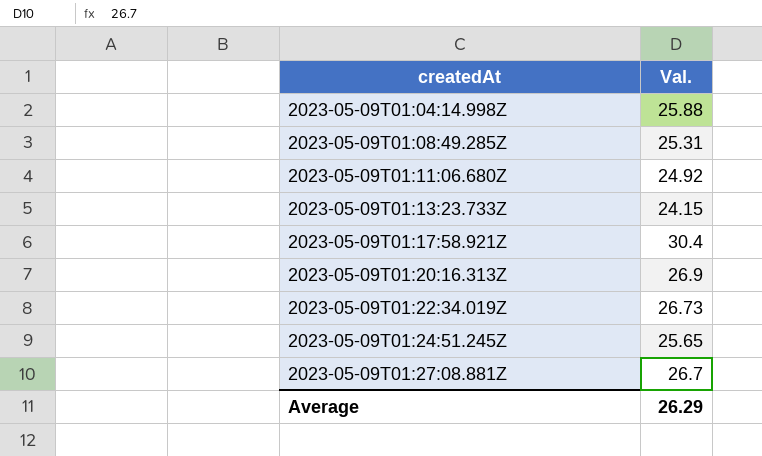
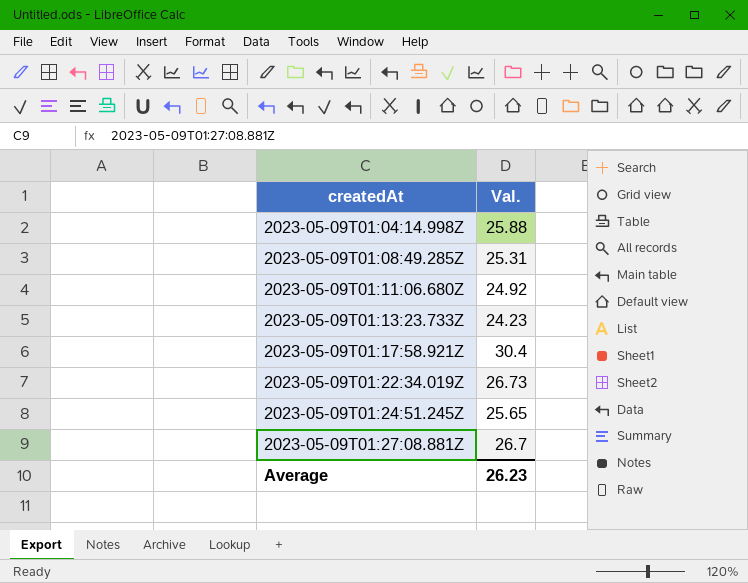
row 2023-05-09T01:20:16.313Z: 26.9 -> none
2023-05-09T01:13:23.733Z | Val.: 24.15 -> 24.23
Average | Val.: 26.29 -> 26.23

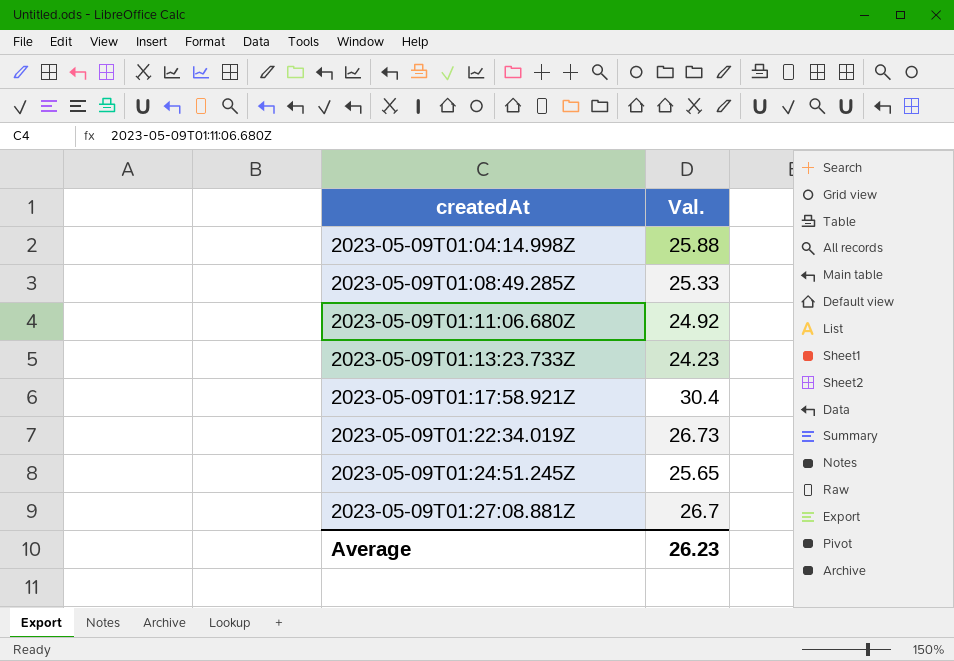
2023-05-09T01:08:49.285Z | Val.: 25.31 -> 25.33

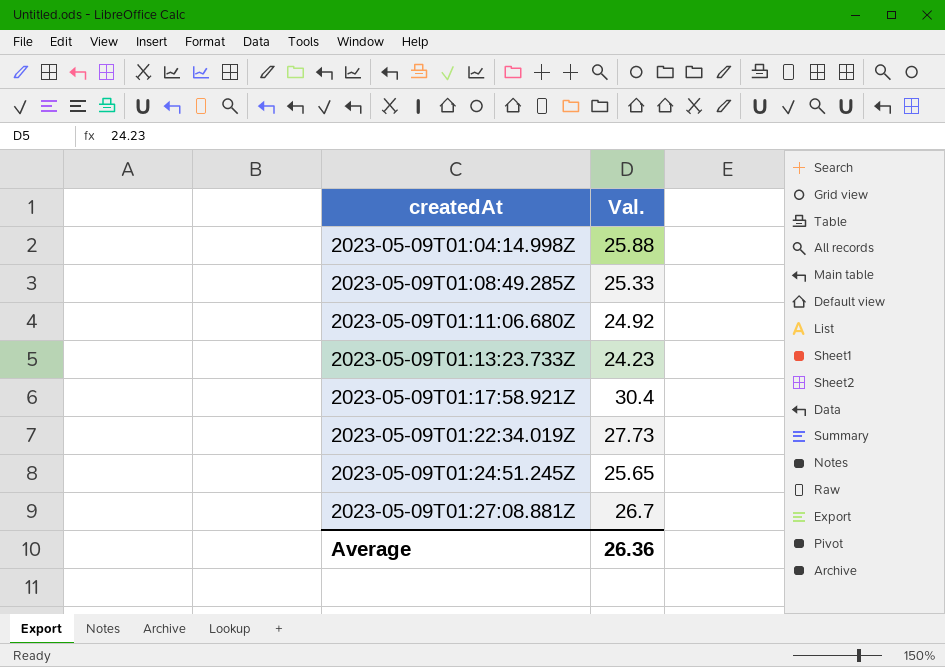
2023-05-09T01:22:34.019Z | Val.: 26.73 -> 27.73
Average | Val.: 26.23 -> 26.36

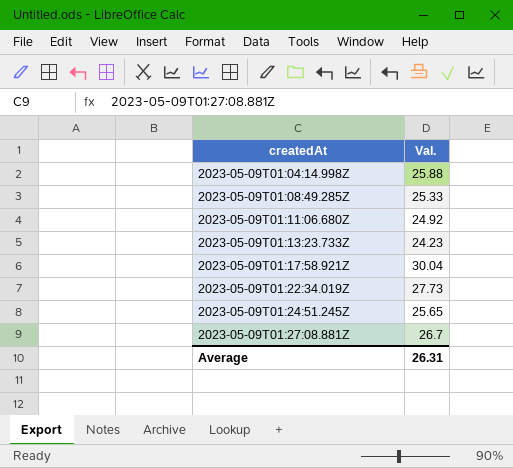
2023-05-09T01:17:58.921Z | Val.: 30.4 -> 30.04
Average | Val.: 26.36 -> 26.31

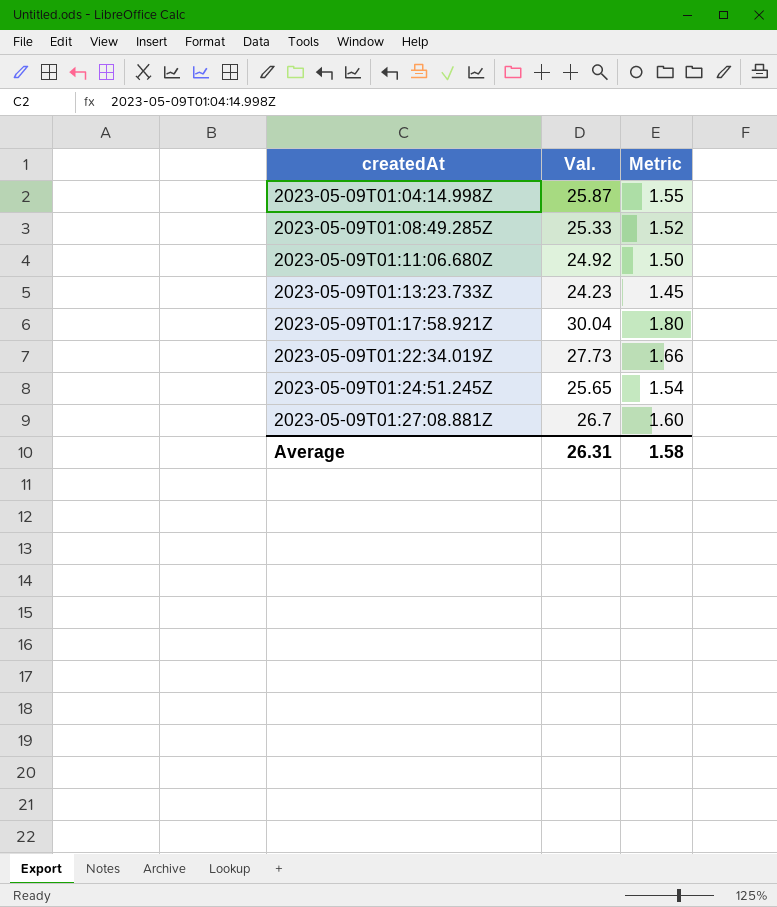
column Metric | formula: none -> [Val.] * 0.06
2023-05-09T01:04:14.998Z | Val.: 25.88 -> 25.87

